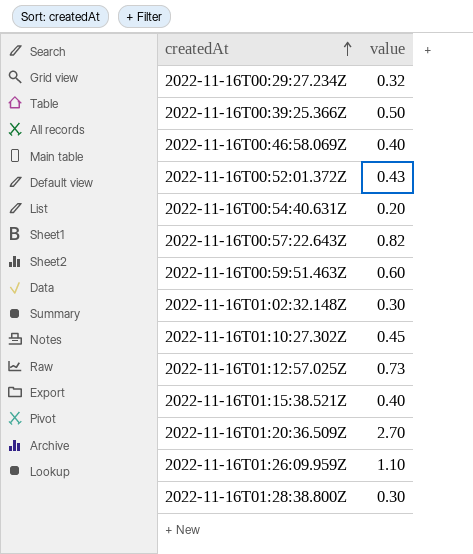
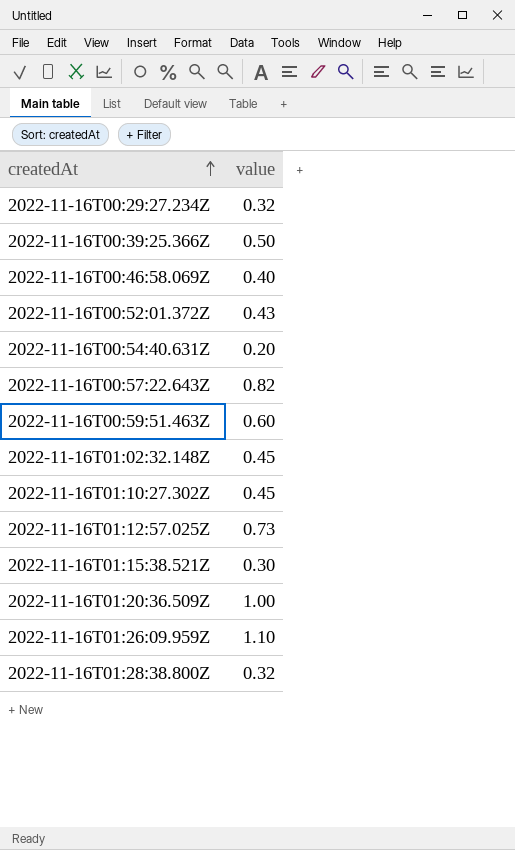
2022-11-16T01:02:32.148Z | value: 0.30 -> 0.45
2022-11-16T01:15:38.521Z | value: 0.40 -> 0.30
2022-11-16T01:20:36.509Z | value: 2.70 -> 1.00
2022-11-16T01:28:38.800Z | value: 0.30 -> 0.32

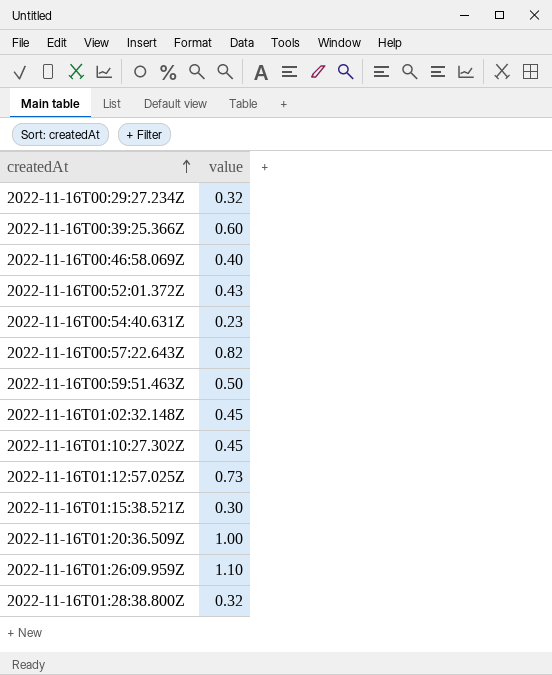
2022-11-16T00:39:25.366Z | value: 0.50 -> 0.60
2022-11-16T00:54:40.631Z | value: 0.20 -> 0.23
2022-11-16T00:59:51.463Z | value: 0.60 -> 0.50

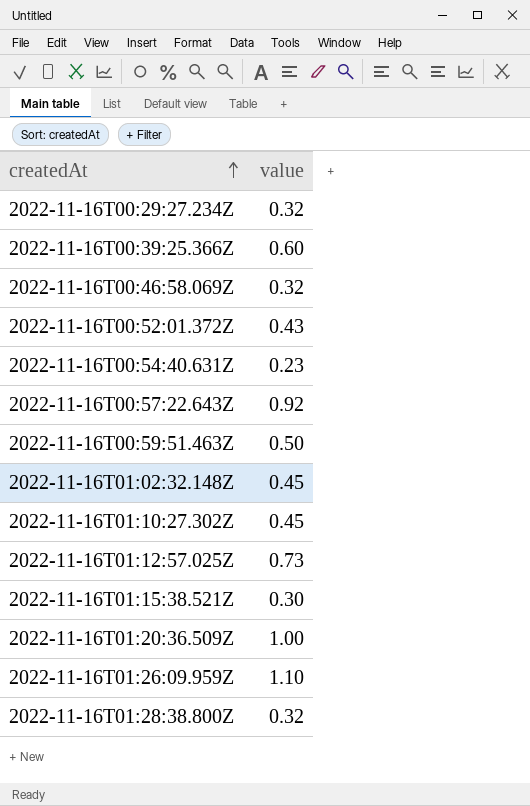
2022-11-16T00:46:58.069Z | value: 0.40 -> 0.32
2022-11-16T00:57:22.643Z | value: 0.82 -> 0.92

